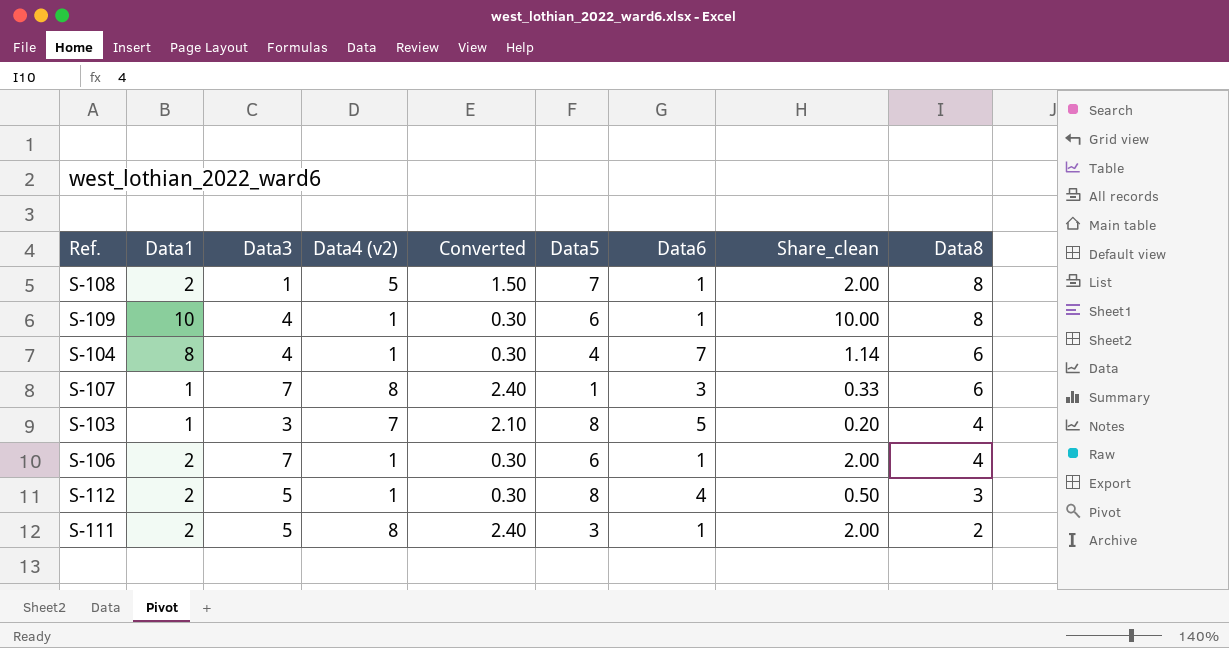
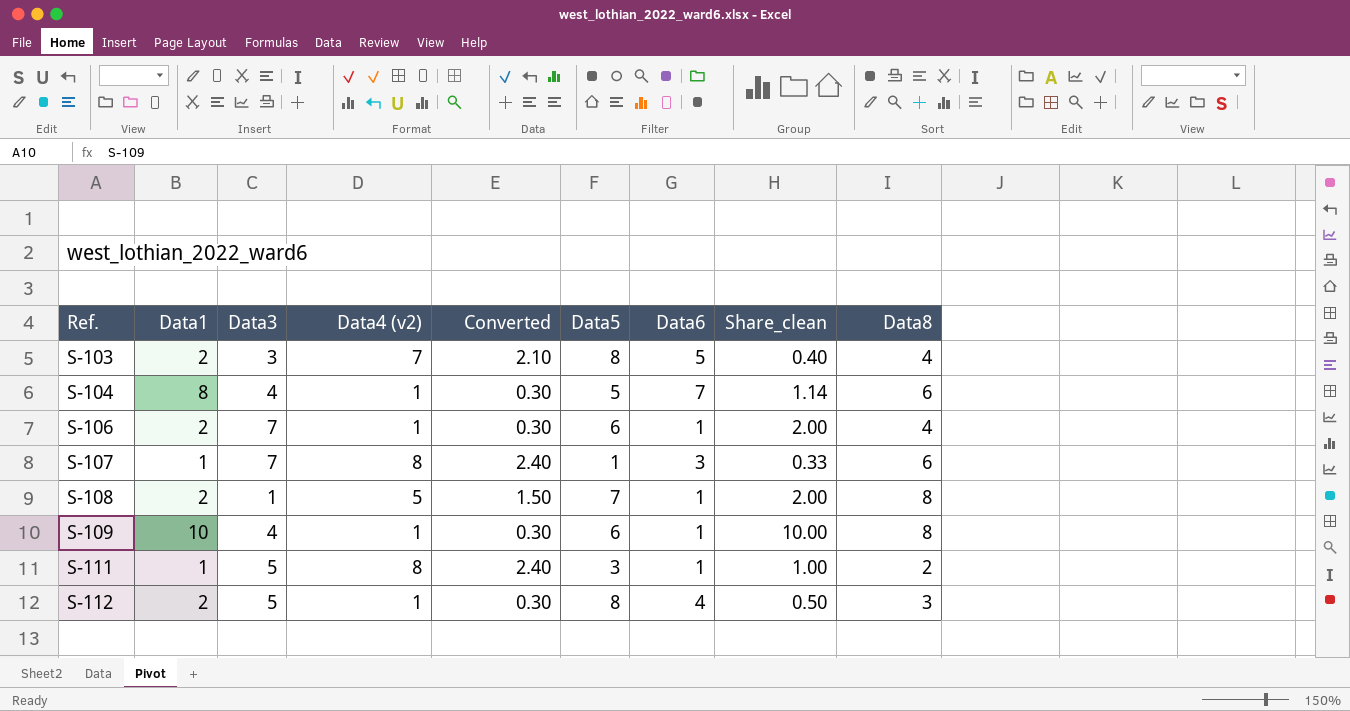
row order: Data8 descending -> Ref. ascending
S-103 | Data1: 1 -> 2
S-103 | Share_clean: 0.20 -> 0.40
S-104 | Data5: 4 -> 5
S-111 | Data1: 2 -> 1
S-111 | Share_clean: 2.00 -> 1.00

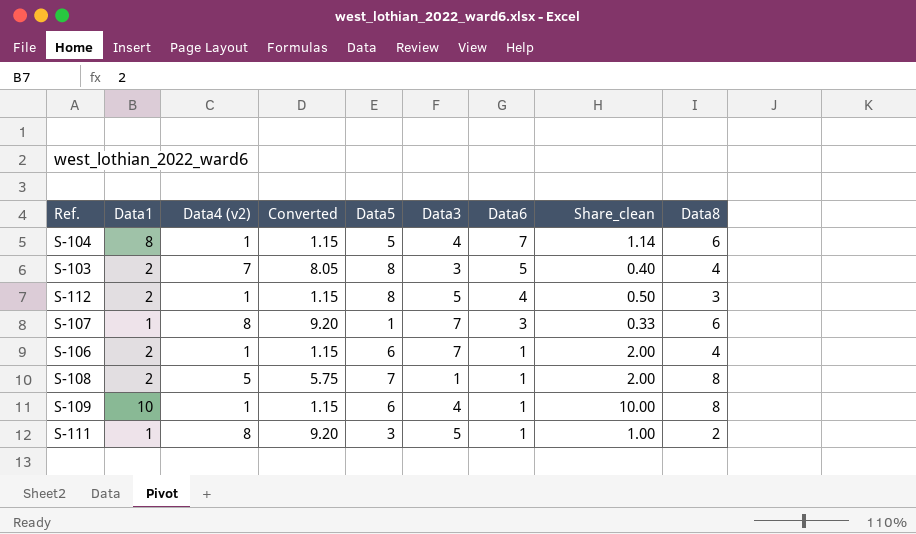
row order: Ref. ascending -> Data6 descending
column Converted | formula: [Data4 (v2)] * 0.3 -> [Data4 (v2)] * 1.15
column Data3 | position: 3 -> 6

